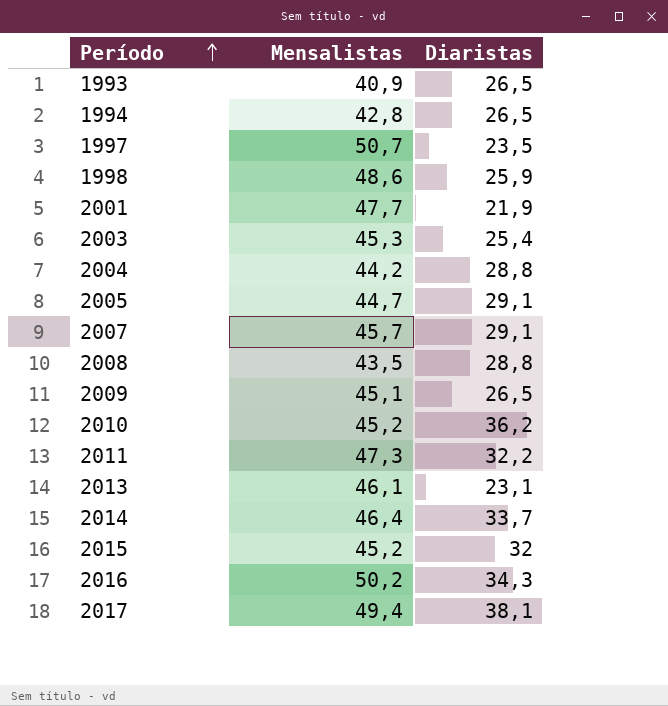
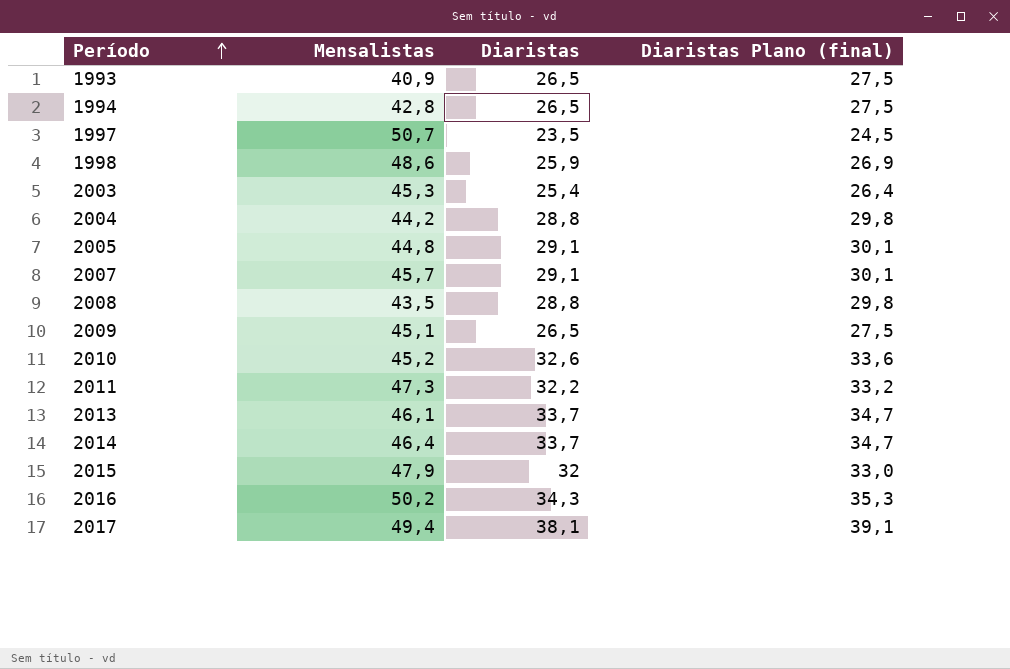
column Diaristas Plano (final) | formula: none -> [Diaristas] + 1
row 2001: 47,7 | 21,9 -> none
2005 | Mensalistas: 44,7 -> 44,8
2010 | Diaristas: 36,2 -> 32,6
2013 | Diaristas: 23,1 -> 33,7
2015 | Mensalistas: 45,2 -> 47,9

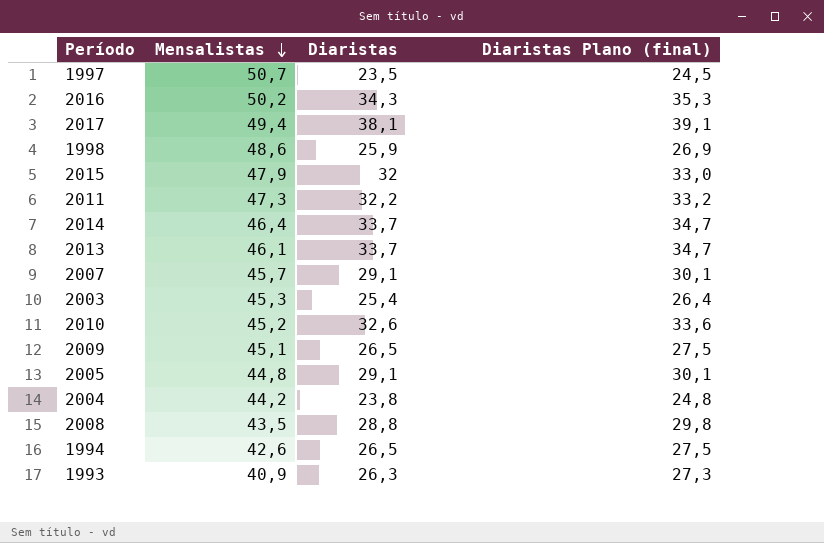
row order: Período ascending -> Mensalistas descending
2004 | Diaristas: 28,8 -> 23,8
2004 | Diaristas Plano (final): 29,8 -> 24,8
1994 | Mensalistas: 42,8 -> 42,6
1993 | Diaristas: 26,5 -> 26,3
1993 | Diaristas Plano (final): 27,5 -> 27,3

